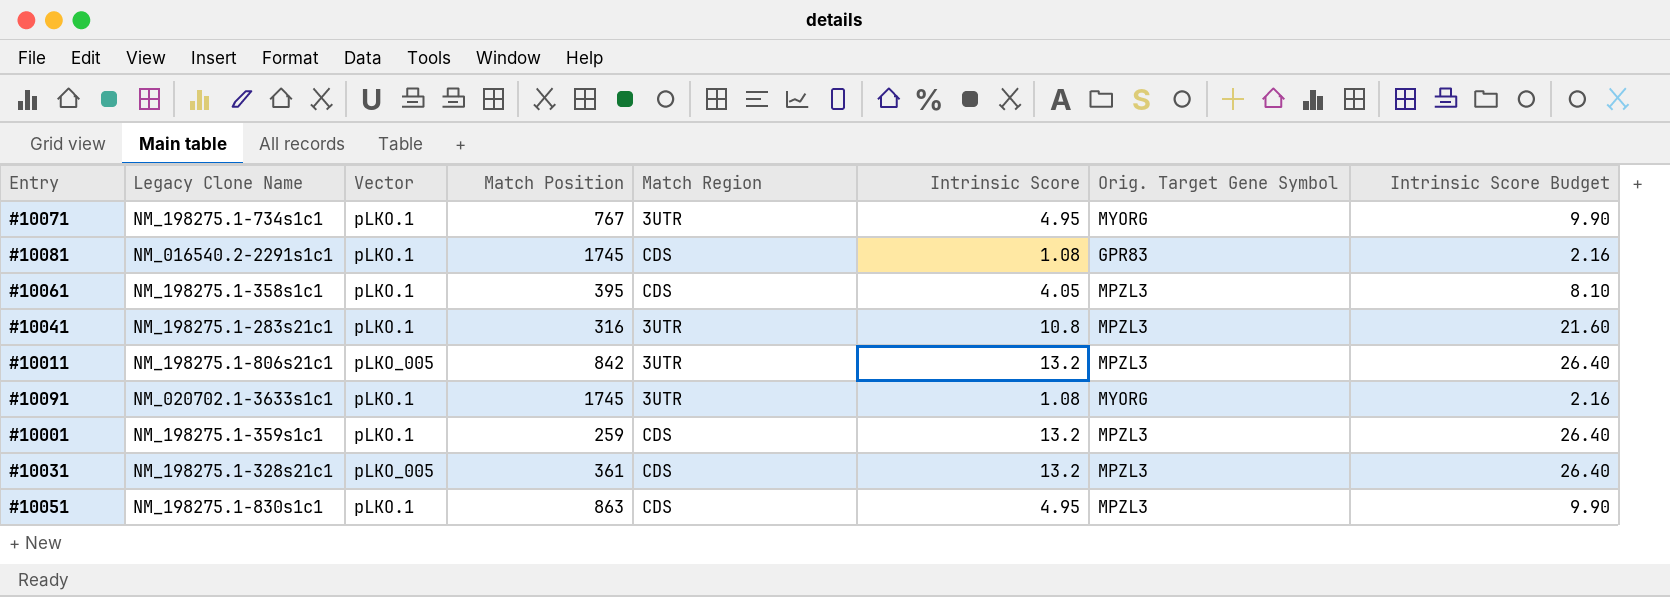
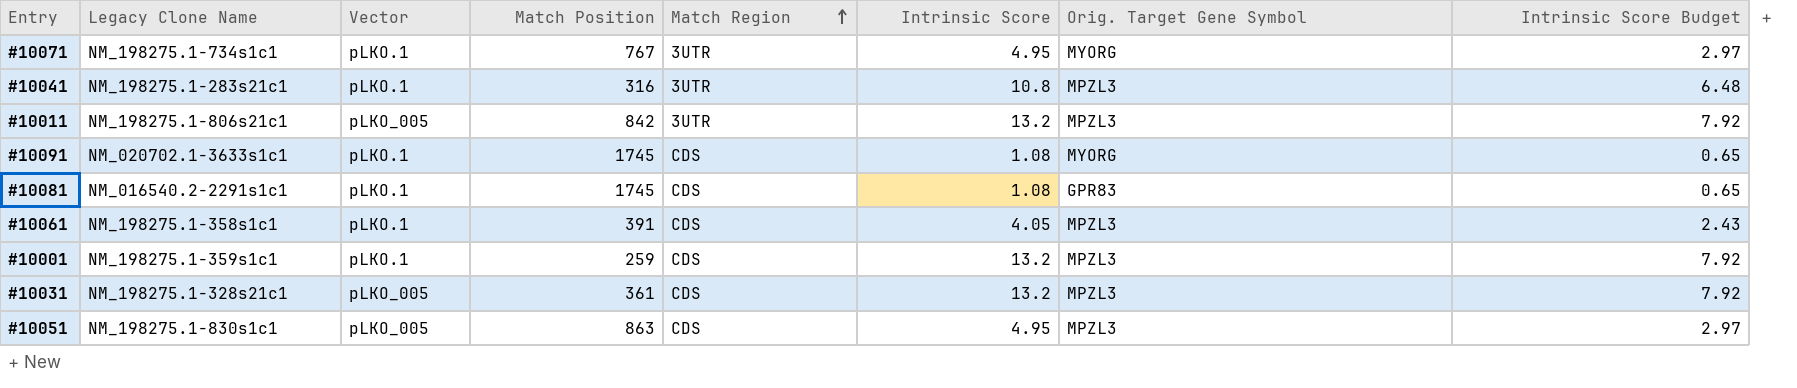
row order: none -> Match Region ascending
column Intrinsic Score Budget | formula: [Intrinsic Score] * 2 -> [Intrinsic Score] * 0.6
#10091 | Match Region: 3UTR -> CDS
#10061 | Match Position: 395 -> 391
#10051 | Vector: pLKO.1 -> pLKO_005

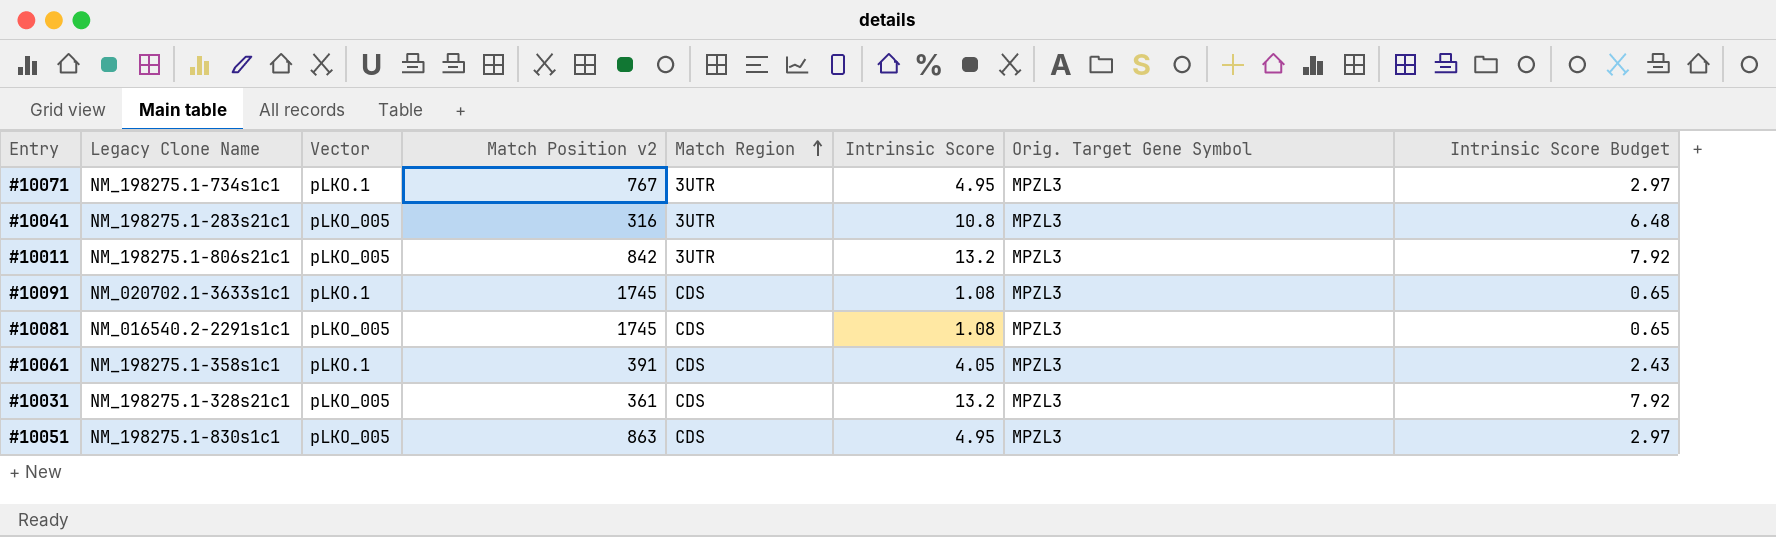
column name: Match Position -> Match Position v2
row #10001: NM_198275.1-359s1c1 | pLKO.1 | 259 | CDS | 13.2 | MPZL3 | 7.92 -> none
#10071 | Orig. Target Gene Symbol: MYORG -> MPZL3
#10041 | Vector: pLKO.1 -> pLKO_005
#10091 | Orig. Target Gene Symbol: MYORG -> MPZL3
#10081 | Vector: pLKO.1 -> pLKO_005
#10081 | Orig. Target Gene Symbol: GPR83 -> MPZL3

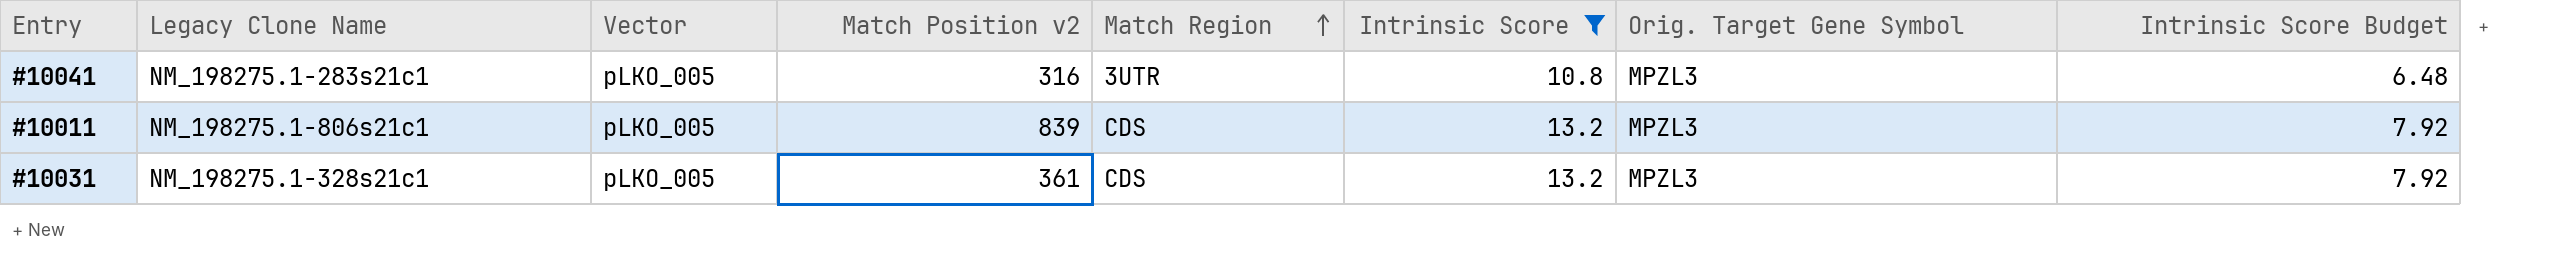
filter: none -> Intrinsic Score >= 10.8
#10011 | Match Position v2: 842 -> 839
#10011 | Match Region: 3UTR -> CDS

